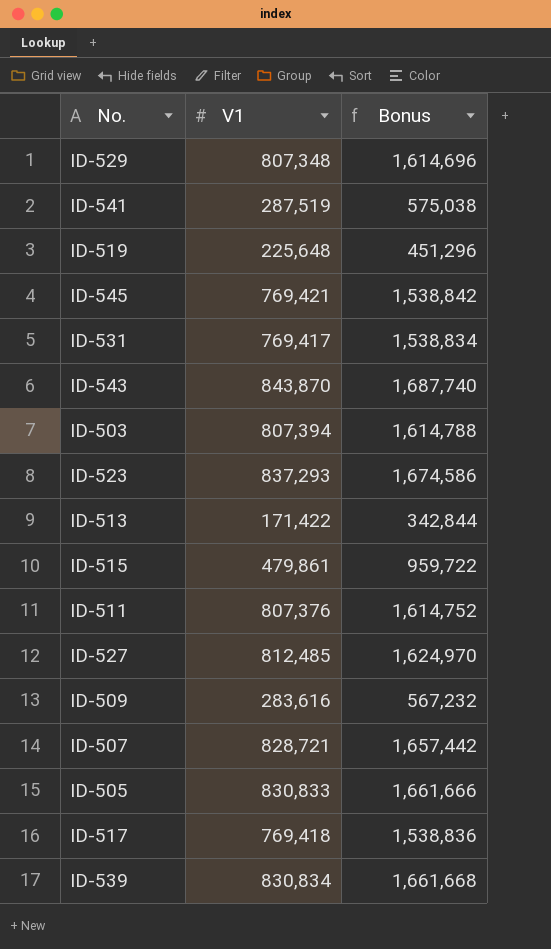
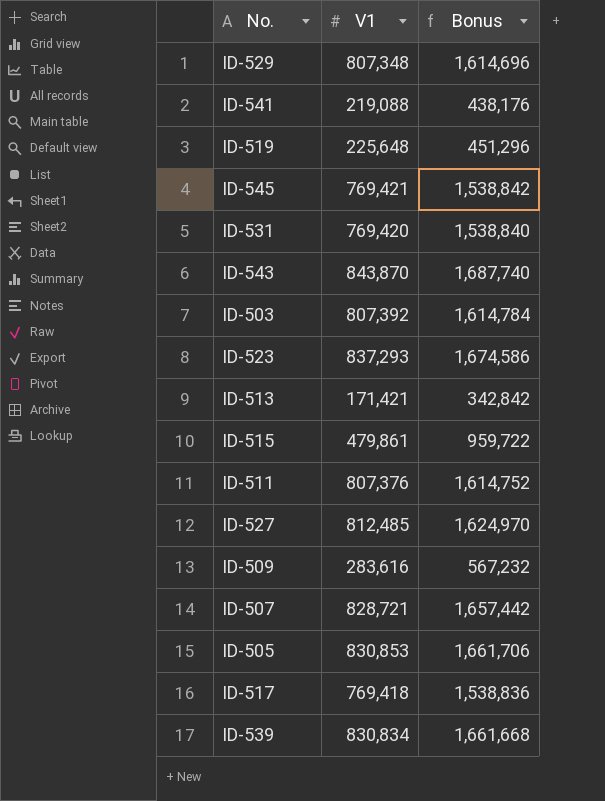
ID-541 | V1: 287,519 -> 219,088
ID-541 | Bonus: 575,038 -> 438,176
ID-531 | V1: 769,417 -> 769,420
ID-531 | Bonus: 1,538,834 -> 1,538,840
ID-503 | V1: 807,394 -> 807,392
ID-503 | Bonus: 1,614,788 -> 1,614,784
ID-513 | V1: 171,422 -> 171,421
ID-513 | Bonus: 342,844 -> 342,842
ID-505 | V1: 830,833 -> 830,853
ID-505 | Bonus: 1,661,666 -> 1,661,706

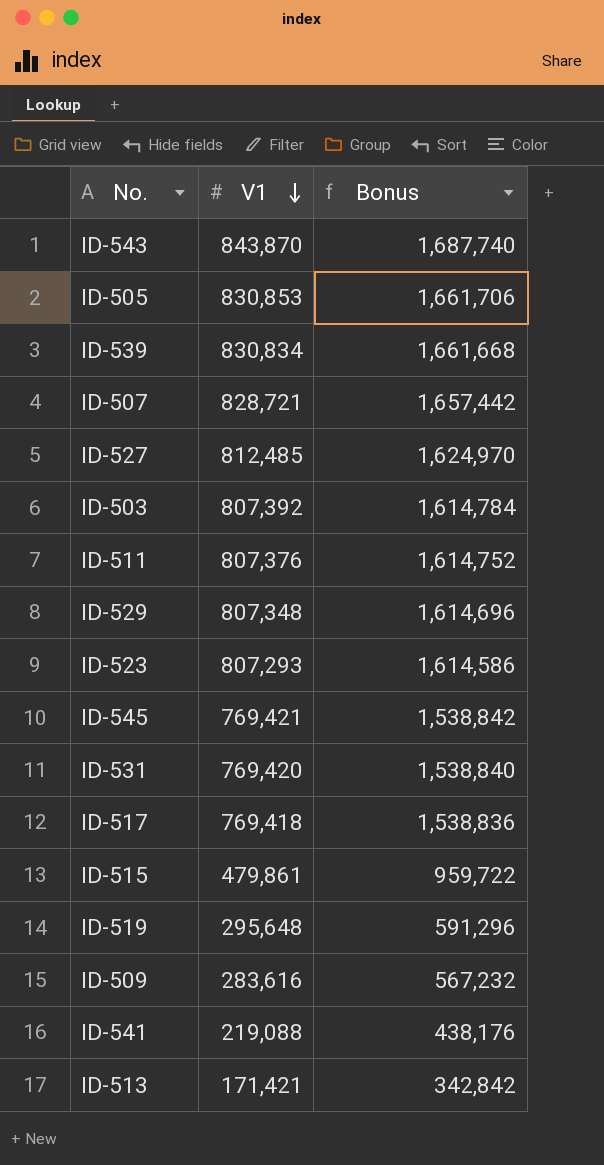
row order: none -> V1 descending
ID-523 | V1: 837,293 -> 807,293
ID-523 | Bonus: 1,674,586 -> 1,614,586
ID-519 | V1: 225,648 -> 295,648
ID-519 | Bonus: 451,296 -> 591,296

